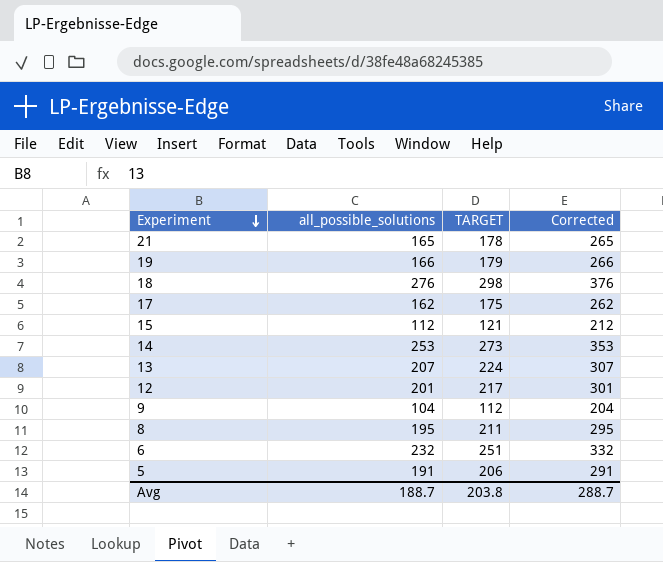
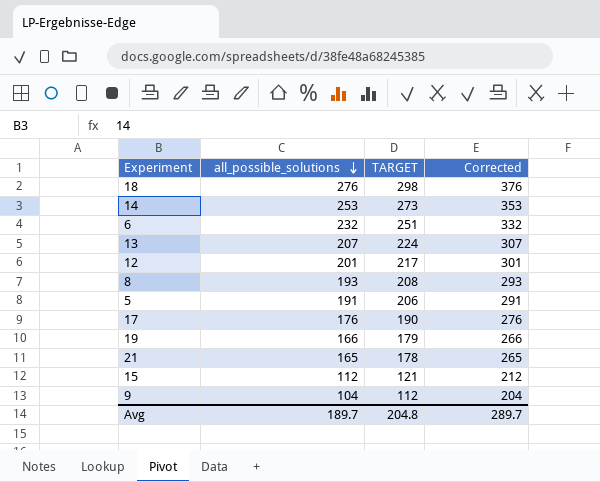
row order: Experiment descending -> all_possible_solutions descending
8 | all_possible_solutions: 195 -> 193
8 | TARGET: 211 -> 208
8 | Corrected: 295 -> 293
17 | all_possible_solutions: 162 -> 176
17 | TARGET: 175 -> 190
17 | Corrected: 262 -> 276
Avg | all_possible_solutions: 188.7 -> 189.7
Avg | TARGET: 203.8 -> 204.8
Avg | Corrected: 288.7 -> 289.7

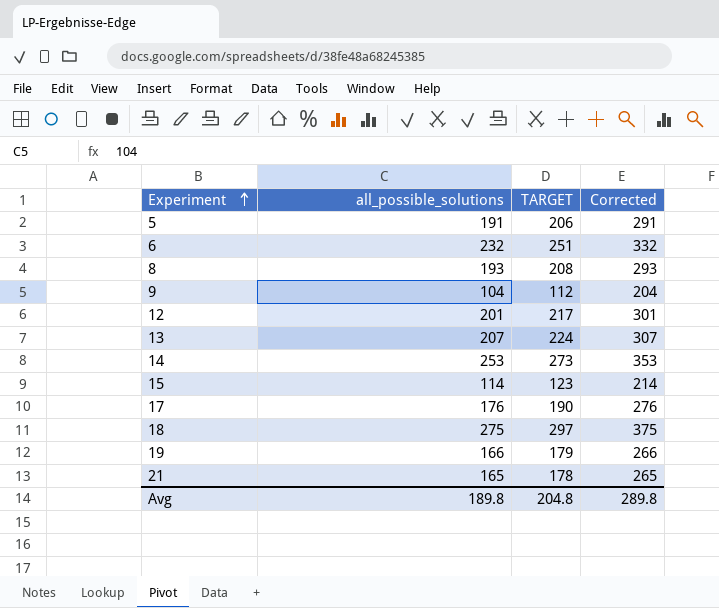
row order: all_possible_solutions descending -> Experiment ascending
15 | all_possible_solutions: 112 -> 114
15 | TARGET: 121 -> 123
15 | Corrected: 212 -> 214
18 | all_possible_solutions: 276 -> 275
18 | TARGET: 298 -> 297
18 | Corrected: 376 -> 375
Avg | all_possible_solutions: 189.7 -> 189.8
Avg | Corrected: 289.7 -> 289.8

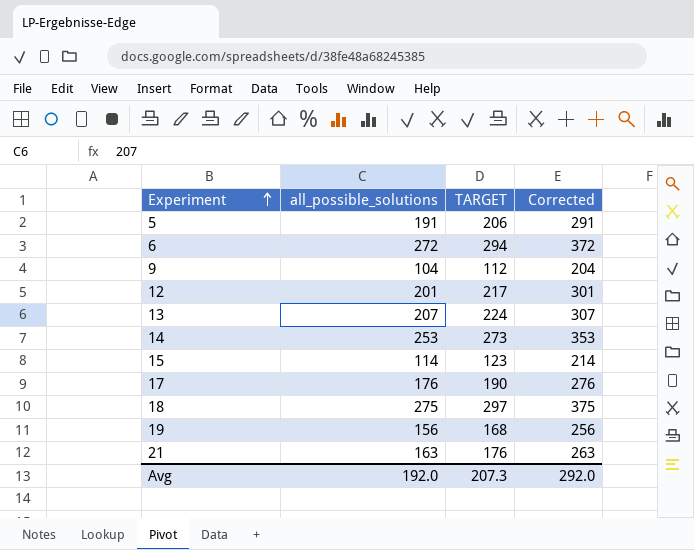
row 8: 193 | 208 | 293 -> none
6 | all_possible_solutions: 232 -> 272
6 | TARGET: 251 -> 294
6 | Corrected: 332 -> 372
19 | all_possible_solutions: 166 -> 156
19 | TARGET: 179 -> 168
19 | Corrected: 266 -> 256
21 | all_possible_solutions: 165 -> 163
21 | TARGET: 178 -> 176
21 | Corrected: 265 -> 263
Avg | all_possible_solutions: 189.8 -> 192.0
Avg | TARGET: 204.8 -> 207.3
Avg | Corrected: 289.8 -> 292.0

